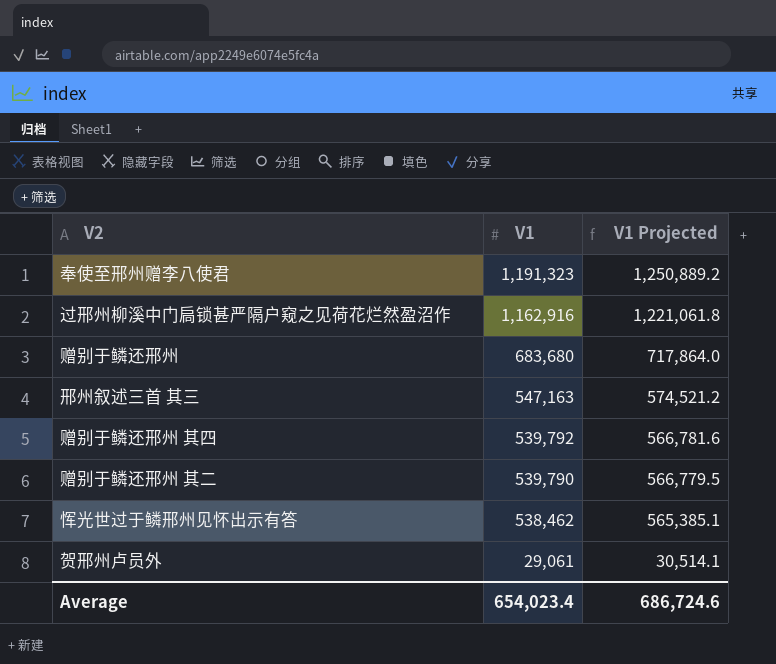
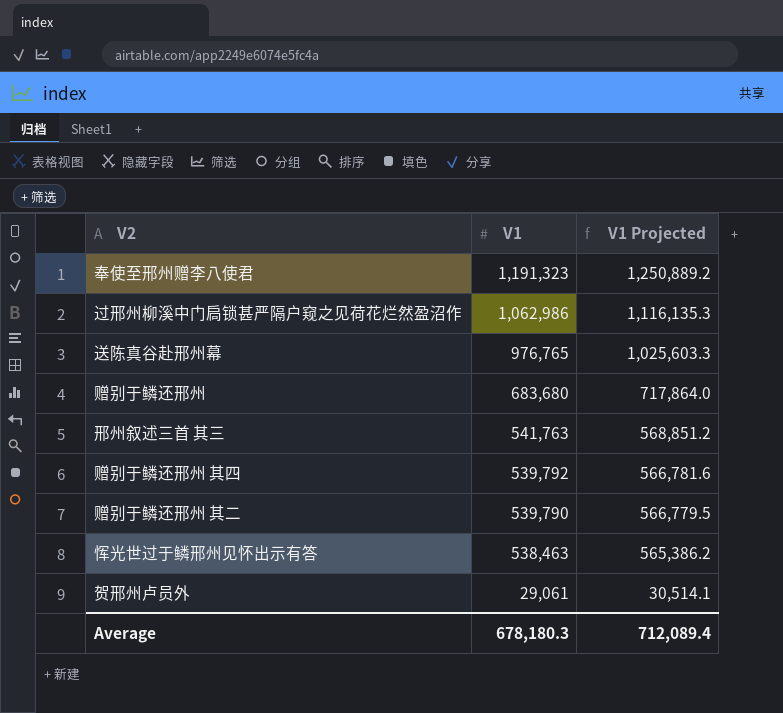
过邢州柳溪中门扃锁甚严隔户窥之见荷花烂然盈沼作 | V1: 1,162,916 -> 1,062,986
过邢州柳溪中门扃锁甚严隔户窥之见荷花烂然盈沼作 | V1 Projected: 1,221,061.8 -> 1,116,135.3
row 送陈真谷赴邢州幕: none -> 976,765 | 1,025,603.3
邢州叙述三首 其三 | V1: 547,163 -> 541,763
邢州叙述三首 其三 | V1 Projected: 574,521.2 -> 568,851.2
恽光世过于鳞邢州见怀出示有答 | V1: 538,462 -> 538,463
恽光世过于鳞邢州见怀出示有答 | V1 Projected: 565,385.1 -> 565,386.2
Average | V1: 654,023.4 -> 678,180.3
Average | V1 Projected: 686,724.6 -> 712,089.4

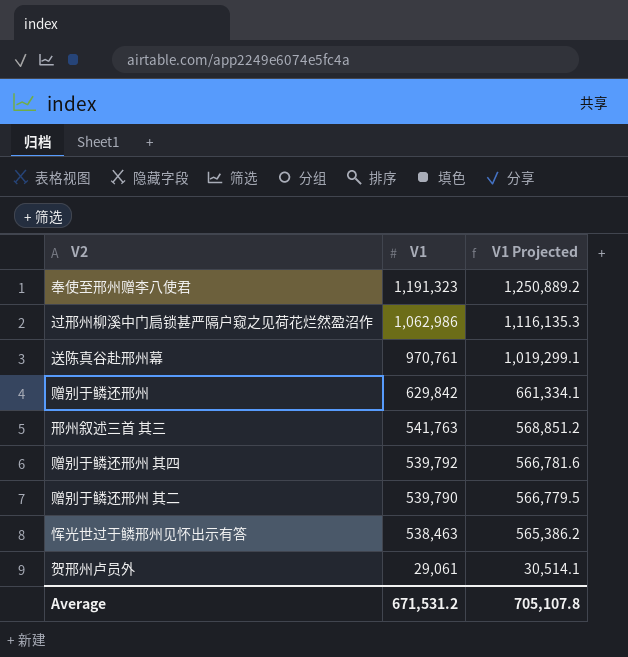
送陈真谷赴邢州幕 | V1: 976,765 -> 970,761
送陈真谷赴邢州幕 | V1 Projected: 1,025,603.3 -> 1,019,299.1
赠别于鳞还邢州 | V1: 683,680 -> 629,842
赠别于鳞还邢州 | V1 Projected: 717,864.0 -> 661,334.1
Average | V1: 678,180.3 -> 671,531.2
Average | V1 Projected: 712,089.4 -> 705,107.8

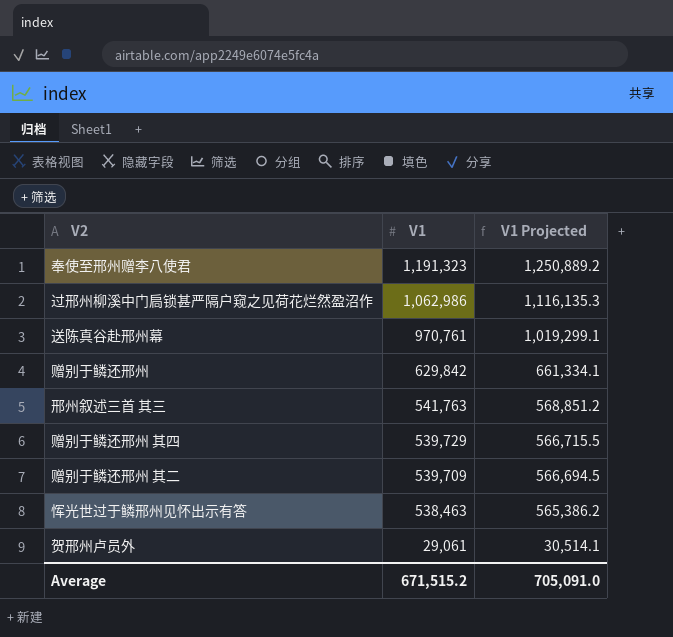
赠别于鳞还邢州 其四 | V1: 539,792 -> 539,729
赠别于鳞还邢州 其四 | V1 Projected: 566,781.6 -> 566,715.5
赠别于鳞还邢州 其二 | V1: 539,790 -> 539,709
赠别于鳞还邢州 其二 | V1 Projected: 566,779.5 -> 566,694.5
Average | V1: 671,531.2 -> 671,515.2
Average | V1 Projected: 705,107.8 -> 705,091.0

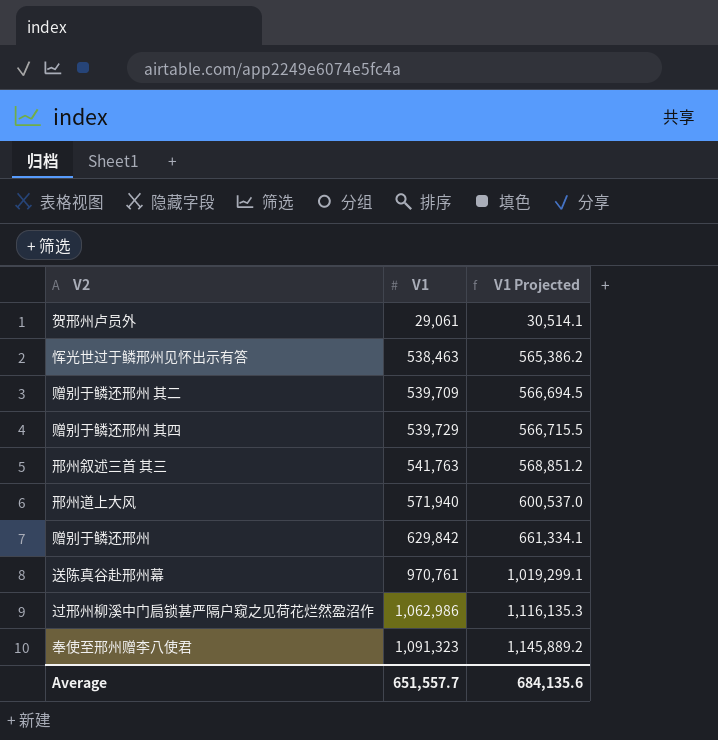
row order: V1 descending -> V1 ascending
row 邢州道上大风: none -> 571,940 | 600,537.0
奉使至邢州赠李八使君 | V1: 1,191,323 -> 1,091,323
奉使至邢州赠李八使君 | V1 Projected: 1,250,889.2 -> 1,145,889.2
Average | V1: 671,515.2 -> 651,557.7
Average | V1 Projected: 705,091.0 -> 684,135.6

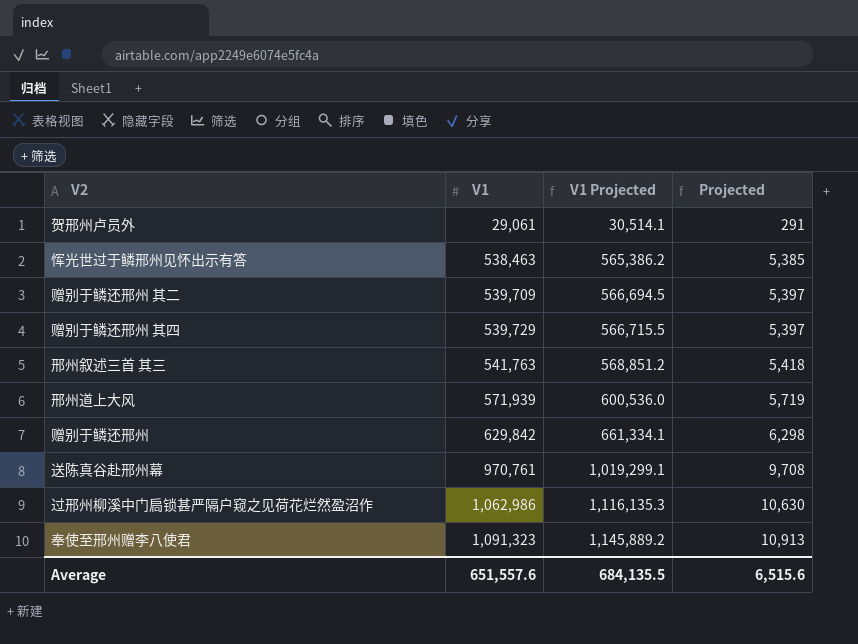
column Projected | formula: none -> [V1] * 0.01
邢州道上大风 | V1: 571,940 -> 571,939
邢州道上大风 | V1 Projected: 600,537.0 -> 600,536.0
Average | V1: 651,557.7 -> 651,557.6
Average | V1 Projected: 684,135.6 -> 684,135.5

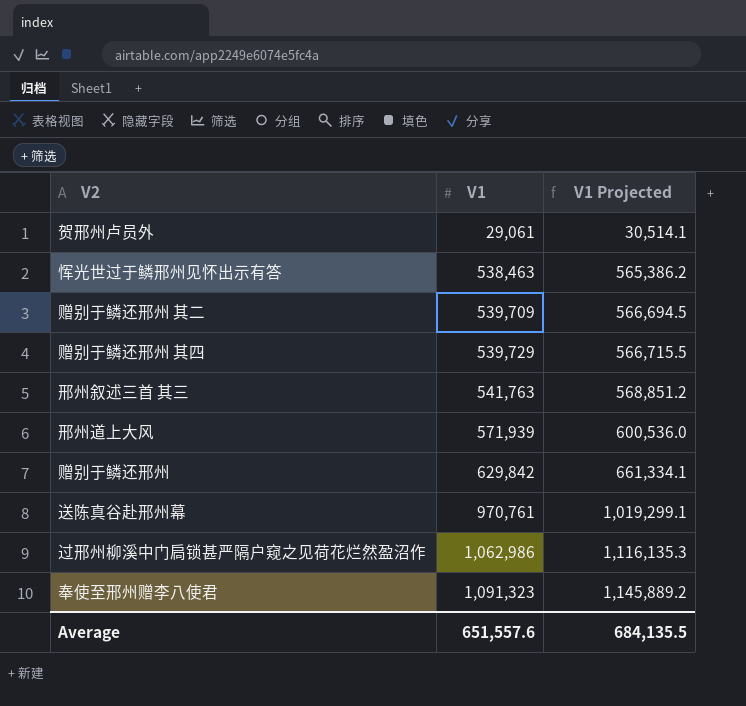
column Projected | formula: [V1] * 0.01 -> none

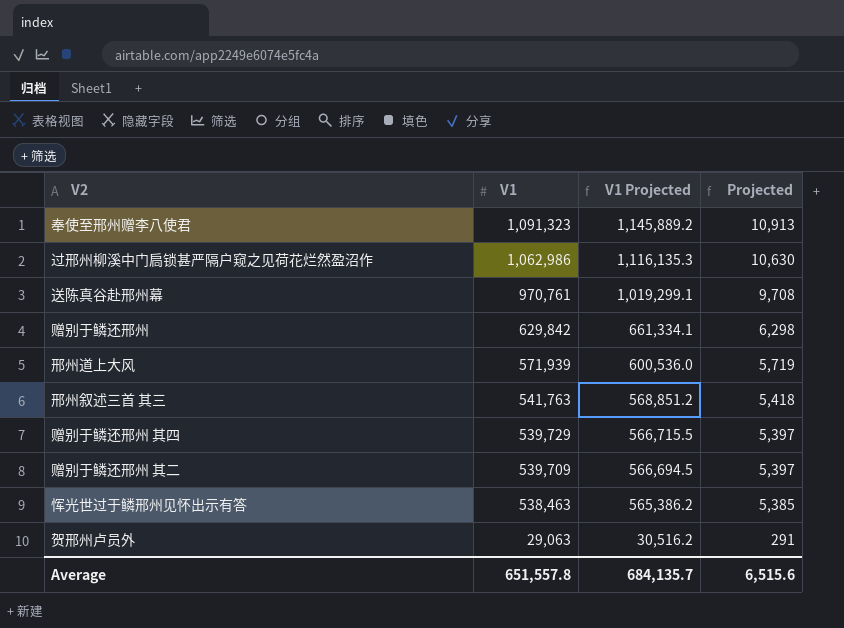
row order: V1 ascending -> V1 descending
column Projected | formula: none -> [V1] * 0.01
贺邢州卢员外 | V1: 29,061 -> 29,063
贺邢州卢员外 | V1 Projected: 30,514.1 -> 30,516.2
Average | V1: 651,557.6 -> 651,557.8
Average | V1 Projected: 684,135.5 -> 684,135.7

